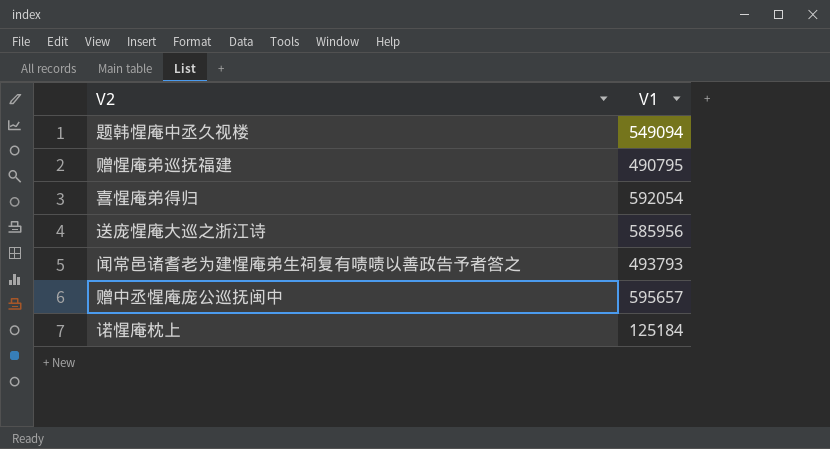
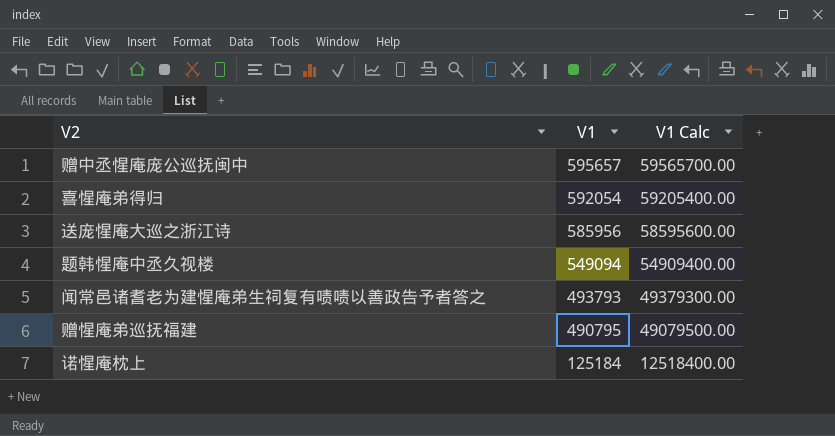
row order: none -> V1 descending
column V1 Calc | formula: none -> [V1] * 100

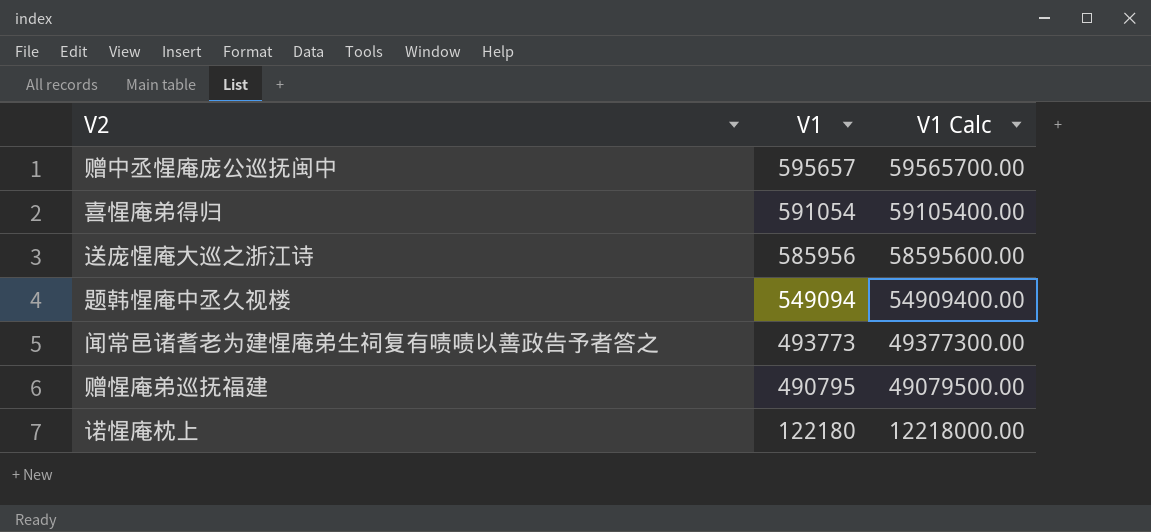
喜惺庵弟得归 | V1: 592054 -> 591054
喜惺庵弟得归 | V1 Calc: 59205400.00 -> 59105400.00
闻常邑诸耆老为建惺庵弟生祠复有啧啧以善政告予者答之 | V1: 493793 -> 493773
闻常邑诸耆老为建惺庵弟生祠复有啧啧以善政告予者答之 | V1 Calc: 49379300.00 -> 49377300.00
诺惺庵枕上 | V1: 125184 -> 122180
诺惺庵枕上 | V1 Calc: 12518400.00 -> 12218000.00

